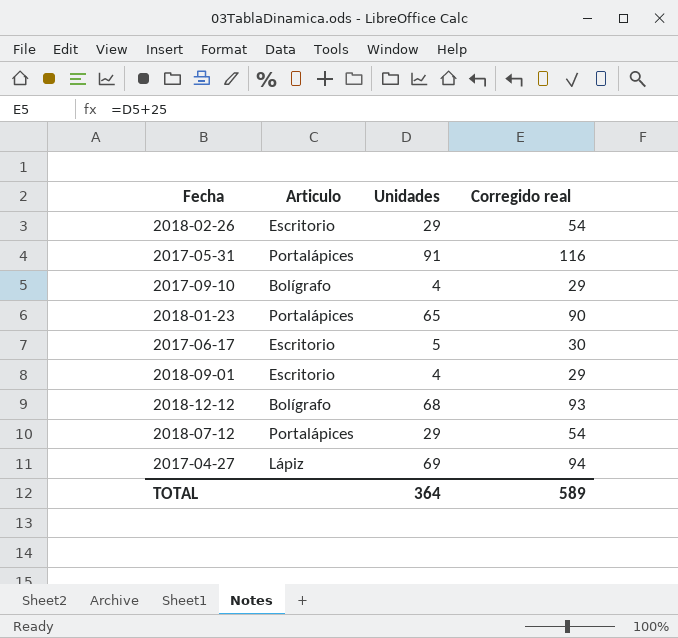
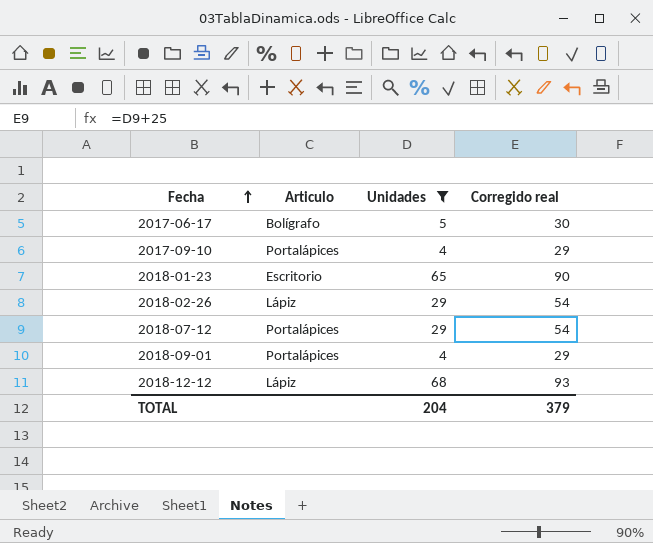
filter: none -> Unidades <= 68
row order: none -> Fecha ascending
2017-06-17 | Articulo: Escritorio -> Bolígrafo
2017-09-10 | Articulo: Bolígrafo -> Portalápices
2018-01-23 | Articulo: Portalápices -> Escritorio
2018-02-26 | Articulo: Escritorio -> Lápiz
2018-09-01 | Articulo: Escritorio -> Portalápices
2018-12-12 | Articulo: Bolígrafo -> Lápiz
TOTAL | Unidades: 364 -> 204
TOTAL | Corregido real: 589 -> 379

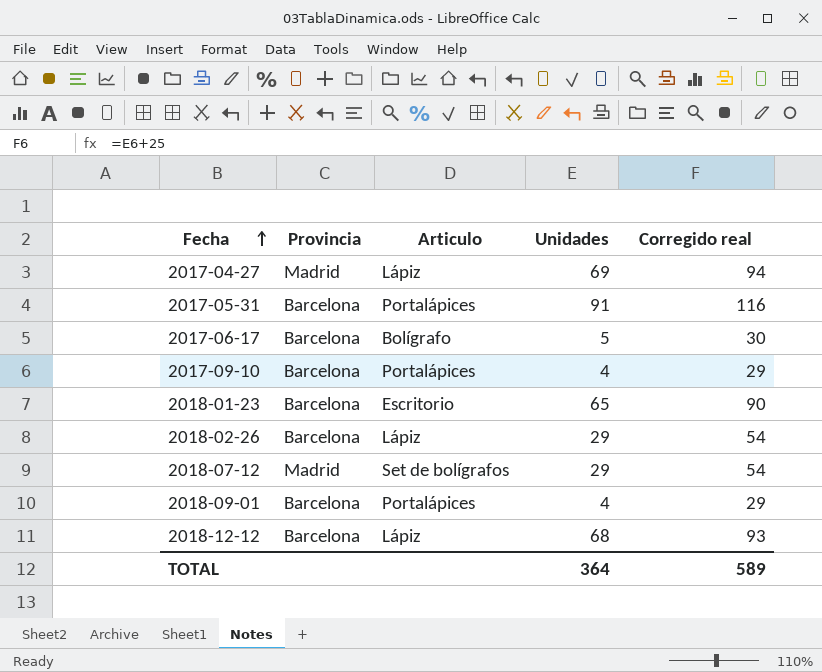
filter: Unidades <= 68 -> none
column Provincia | position: none -> 2
2018-07-12 | Articulo: Portalápices -> Set de bolígrafos
TOTAL | Unidades: 204 -> 364
TOTAL | Corregido real: 379 -> 589

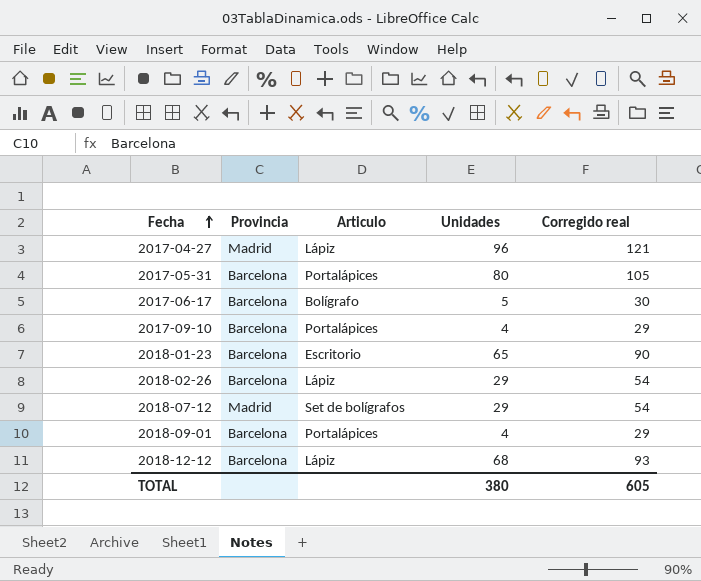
2017-04-27 | Unidades: 69 -> 96
2017-04-27 | Corregido real: 94 -> 121
2017-05-31 | Unidades: 91 -> 80
2017-05-31 | Corregido real: 116 -> 105
TOTAL | Unidades: 364 -> 380
TOTAL | Corregido real: 589 -> 605

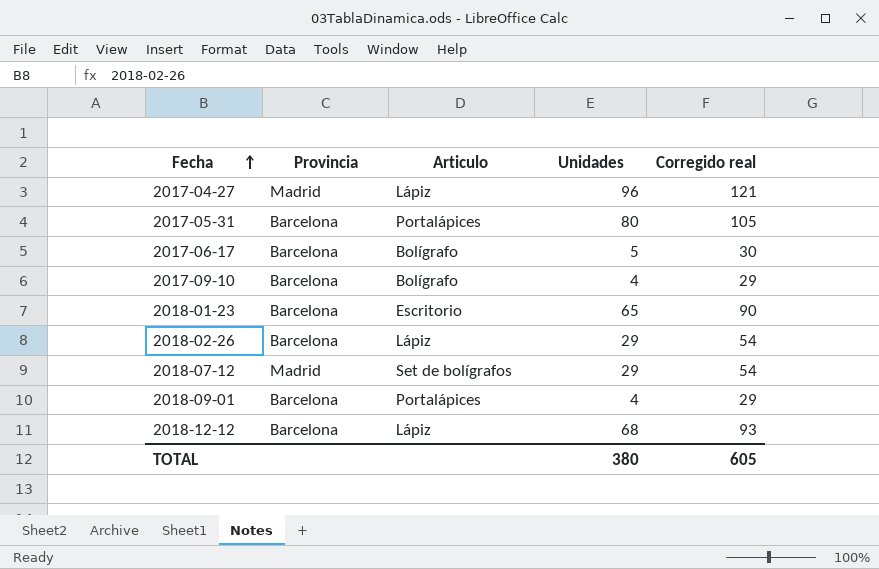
2017-09-10 | Articulo: Portalápices -> Bolígrafo

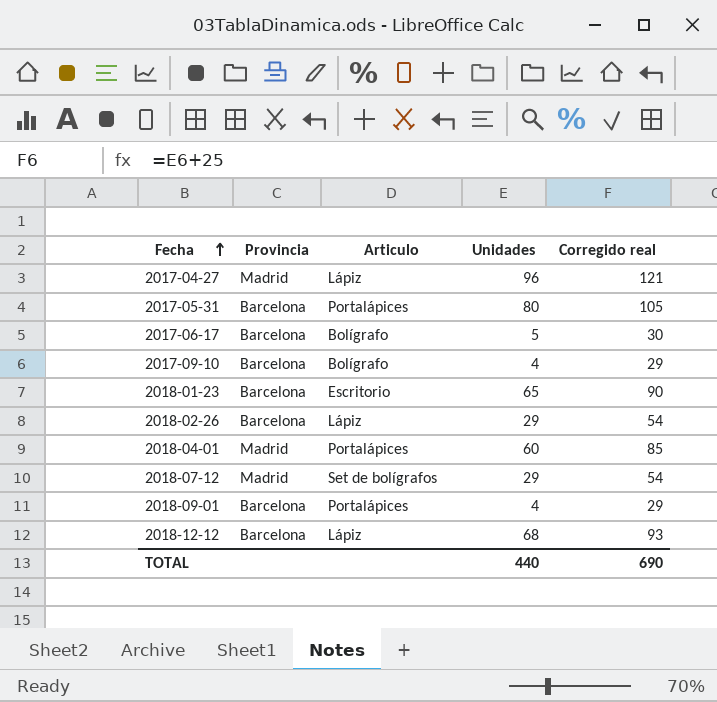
row 2018-04-01: none -> Madrid | Portalápices | 60 | 85
TOTAL | Unidades: 380 -> 440
TOTAL | Corregido real: 605 -> 690

